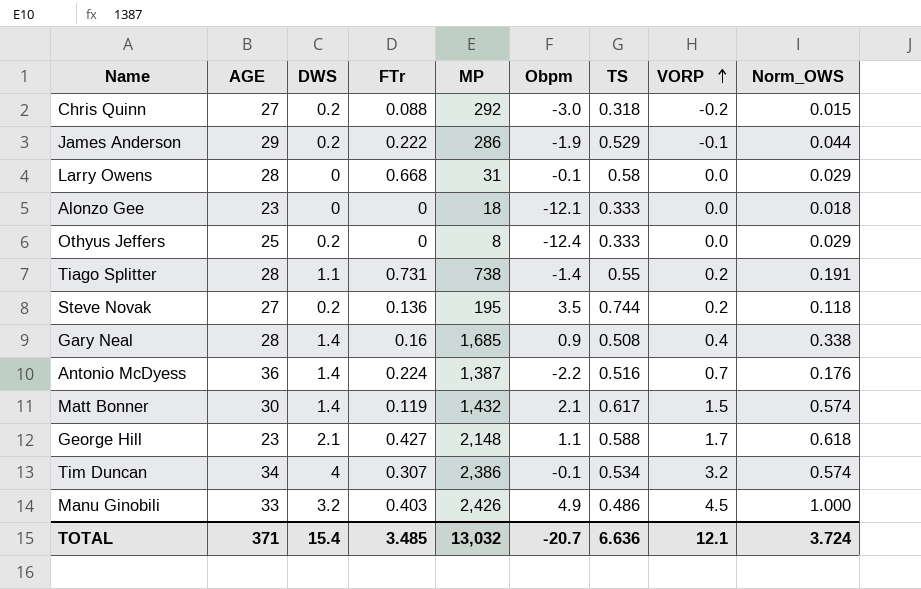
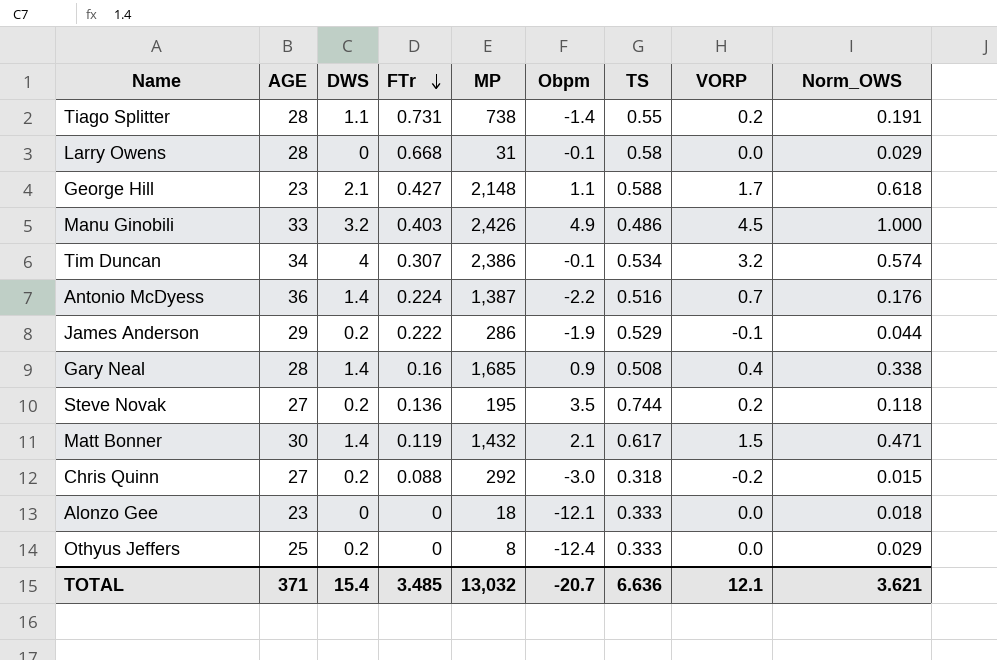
row order: VORP ascending -> FTr descending
Matt Bonner | Norm_OWS: 0.574 -> 0.471
TOTAL | Norm_OWS: 3.724 -> 3.621

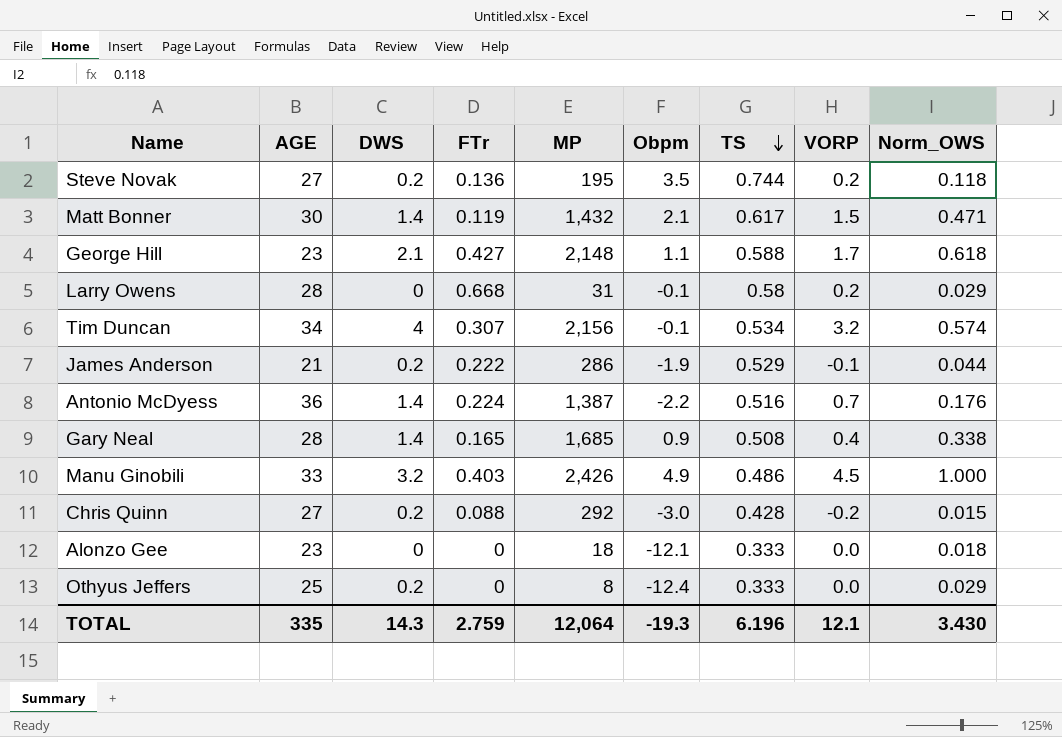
row order: FTr descending -> TS descending
row Tiago Splitter: 28 | 1.1 | 0.731 | 738 | -1.4 | 0.55 | 0.2 | 0.191 -> none
Larry Owens | VORP: 0.0 -> 0.2
Tim Duncan | MP: 2,386 -> 2,156
James Anderson | AGE: 29 -> 21
Gary Neal | FTr: 0.16 -> 0.165
Chris Quinn | TS: 0.318 -> 0.428
TOTAL | AGE: 371 -> 335
TOTAL | DWS: 15.4 -> 14.3
TOTAL | FTr: 3.485 -> 2.759
TOTAL | MP: 13,032 -> 12,064
TOTAL | Obpm: -20.7 -> -19.3
TOTAL | TS: 6.636 -> 6.196
TOTAL | Norm_OWS: 3.621 -> 3.430

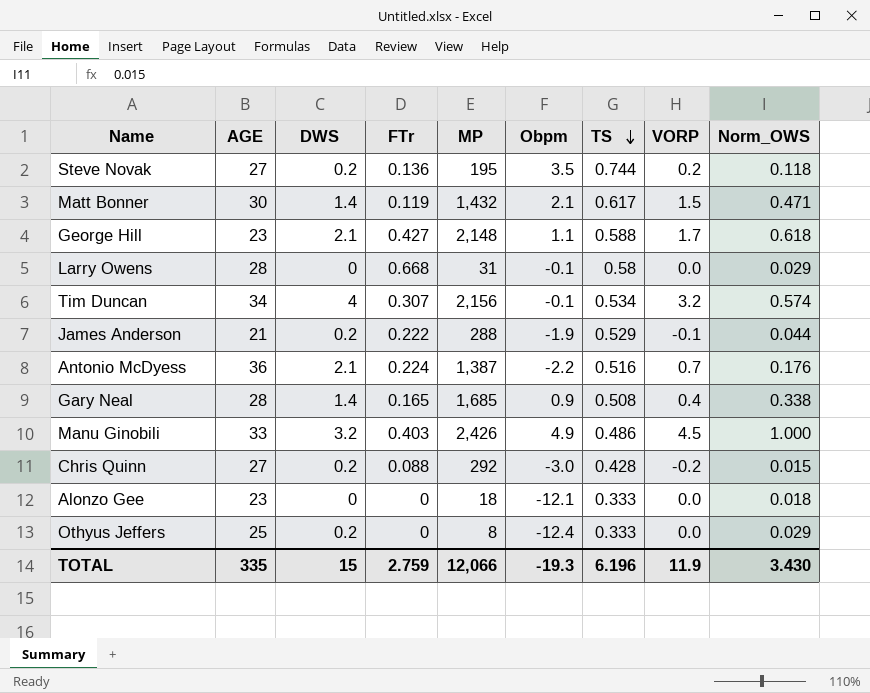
Larry Owens | VORP: 0.2 -> 0.0
James Anderson | MP: 286 -> 288
Antonio McDyess | DWS: 1.4 -> 2.1
TOTAL | DWS: 14.3 -> 15
TOTAL | MP: 12,064 -> 12,066
TOTAL | VORP: 12.1 -> 11.9

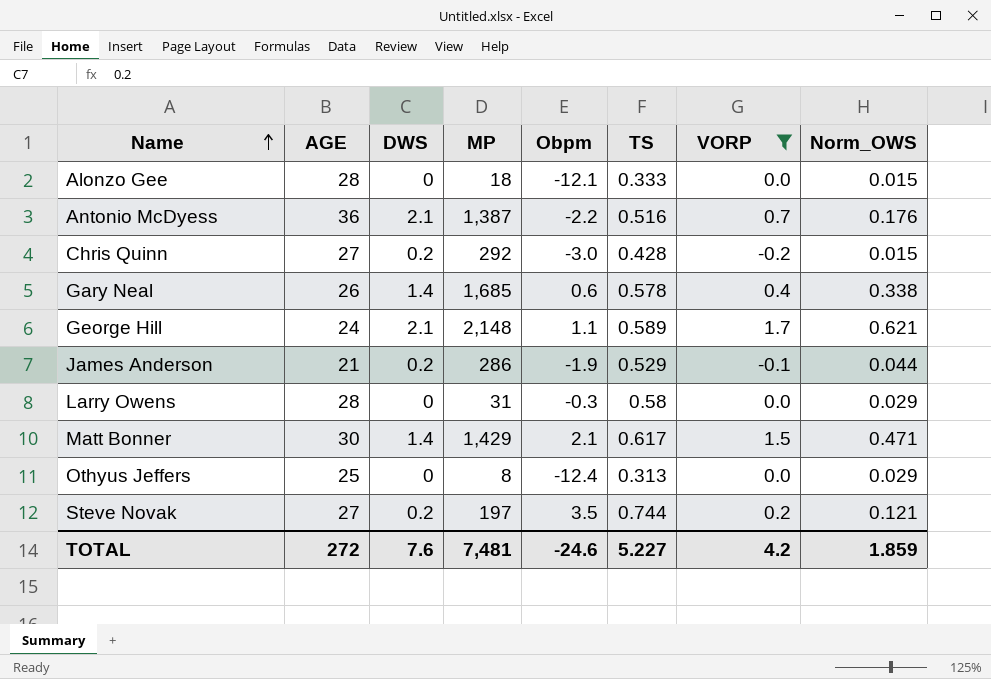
filter: none -> VORP <= 1.7
row order: TS descending -> Name ascending
column FTr | position: 4 -> none
Alonzo Gee | AGE: 23 -> 28
Alonzo Gee | Norm_OWS: 0.018 -> 0.015
Gary Neal | AGE: 28 -> 26
Gary Neal | Obpm: 0.9 -> 0.6
Gary Neal | TS: 0.508 -> 0.578
George Hill | AGE: 23 -> 24
George Hill | TS: 0.588 -> 0.589
George Hill | Norm_OWS: 0.618 -> 0.621
James Anderson | MP: 288 -> 286
Larry Owens | Obpm: -0.1 -> -0.3
Matt Bonner | MP: 1,432 -> 1,429
Othyus Jeffers | DWS: 0.2 -> 0
Othyus Jeffers | TS: 0.333 -> 0.313
Steve Novak | MP: 195 -> 197
Steve Novak | Norm_OWS: 0.118 -> 0.121
TOTAL | AGE: 335 -> 272
TOTAL | DWS: 15 -> 7.6
TOTAL | MP: 12,066 -> 7,481
TOTAL | Obpm: -19.3 -> -24.6
TOTAL | TS: 6.196 -> 5.227
TOTAL | VORP: 11.9 -> 4.2
TOTAL | Norm_OWS: 3.430 -> 1.859

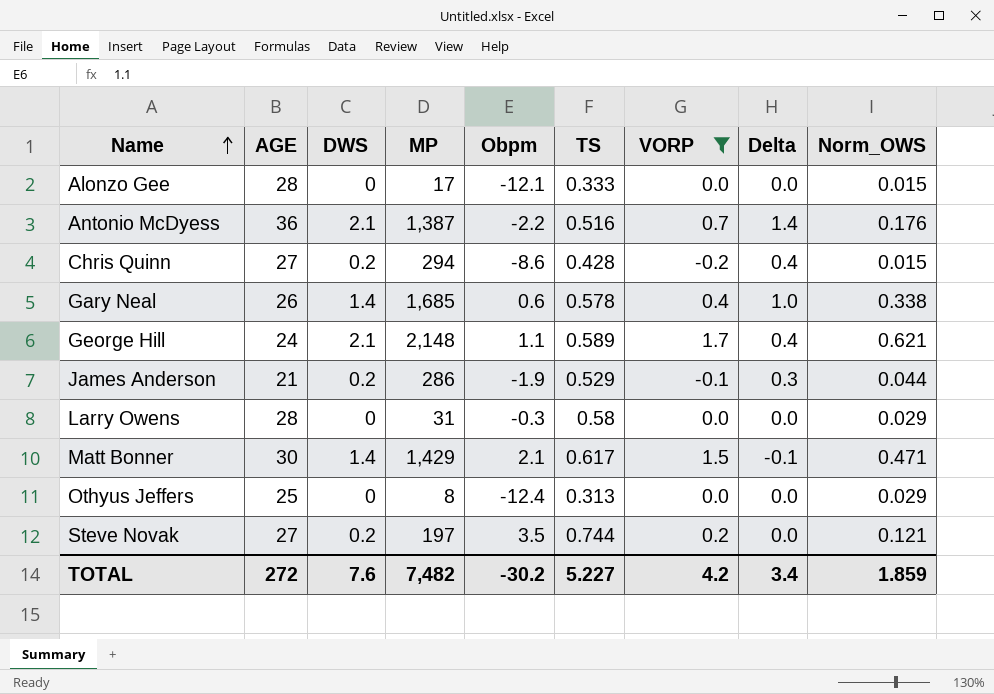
column Delta | formula: none -> [DWS] - [VORP]
Alonzo Gee | MP: 18 -> 17
Chris Quinn | MP: 292 -> 294
Chris Quinn | Obpm: -3.0 -> -8.6
TOTAL | MP: 7,481 -> 7,482
TOTAL | Obpm: -24.6 -> -30.2

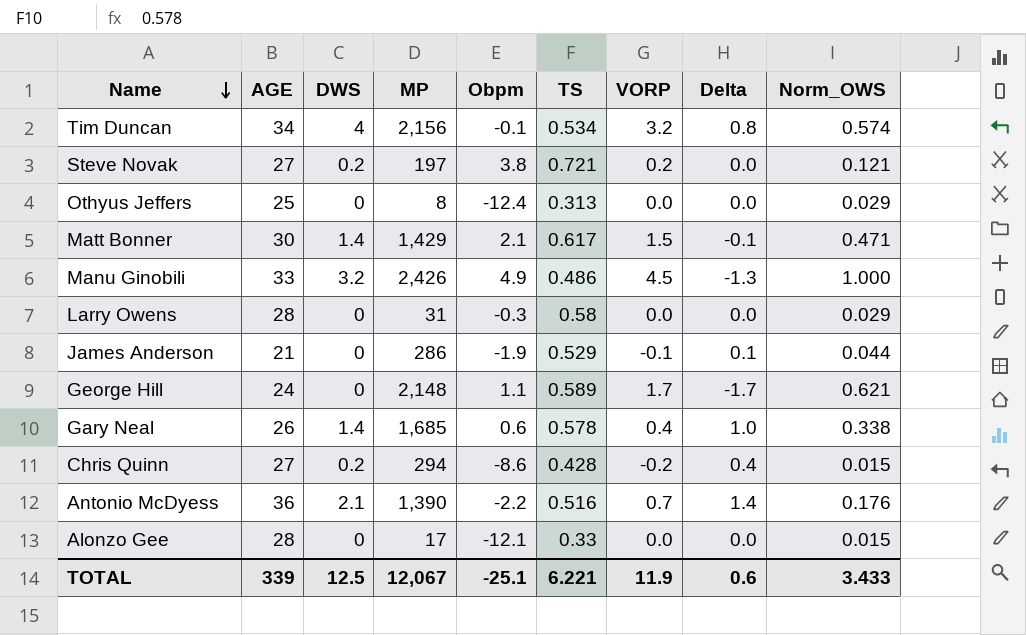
filter: VORP <= 1.7 -> none
row order: Name ascending -> Name descending
Steve Novak | Obpm: 3.5 -> 3.8
Steve Novak | TS: 0.744 -> 0.721
James Anderson | DWS: 0.2 -> 0
James Anderson | Delta: 0.3 -> 0.1
George Hill | DWS: 2.1 -> 0
George Hill | Delta: 0.4 -> -1.7
Antonio McDyess | MP: 1,387 -> 1,390
Alonzo Gee | TS: 0.333 -> 0.33
TOTAL | AGE: 272 -> 339
TOTAL | DWS: 7.6 -> 12.5
TOTAL | MP: 7,482 -> 12,067
TOTAL | Obpm: -30.2 -> -25.1
TOTAL | TS: 5.227 -> 6.221
TOTAL | VORP: 4.2 -> 11.9
TOTAL | Delta: 3.4 -> 0.6
TOTAL | Norm_OWS: 1.859 -> 3.433

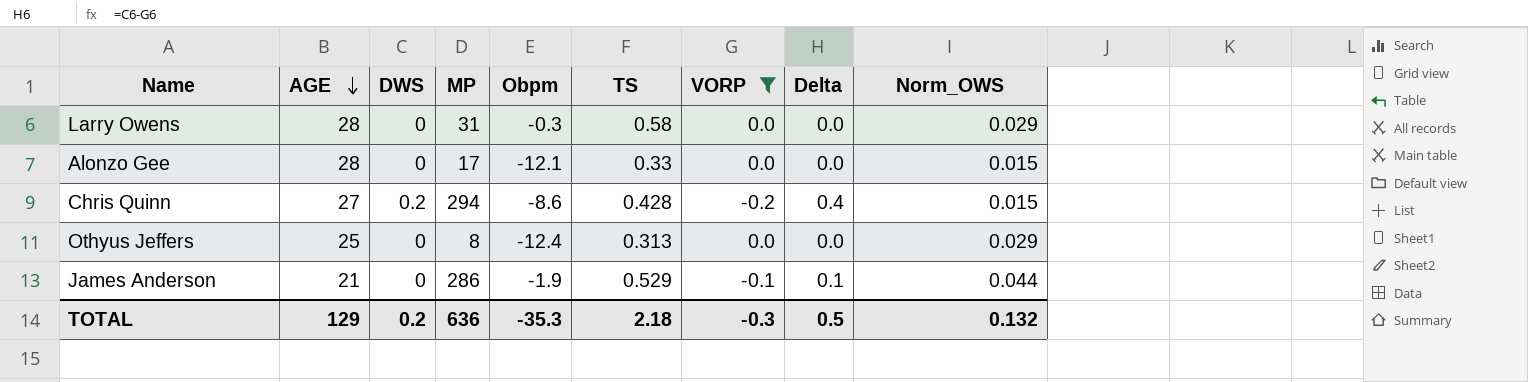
filter: none -> VORP <= 0.0
row order: Name descending -> AGE descending
TOTAL | AGE: 339 -> 129
TOTAL | DWS: 12.5 -> 0.2
TOTAL | MP: 12,067 -> 636
TOTAL | Obpm: -25.1 -> -35.3
TOTAL | TS: 6.221 -> 2.18
TOTAL | VORP: 11.9 -> -0.3
TOTAL | Delta: 0.6 -> 0.5
TOTAL | Norm_OWS: 3.433 -> 0.132

